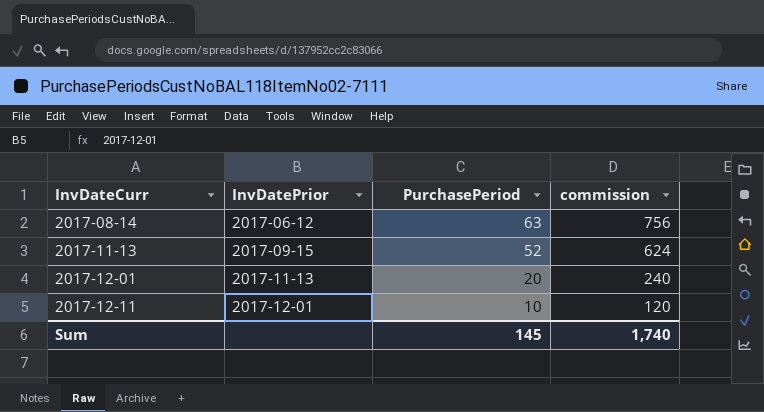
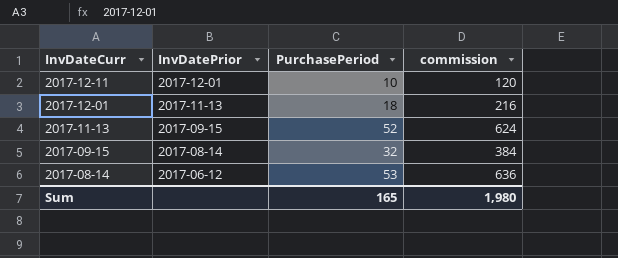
row order: InvDateCurr ascending -> InvDateCurr descending
2017-12-01 | PurchasePeriod: 20 -> 18
2017-12-01 | commission: 240 -> 216
row 2017-09-15: none -> 2017-08-14 | 32 | 384
2017-08-14 | PurchasePeriod: 63 -> 53
2017-08-14 | commission: 756 -> 636
Sum | PurchasePeriod: 145 -> 165
Sum | commission: 1,740 -> 1,980

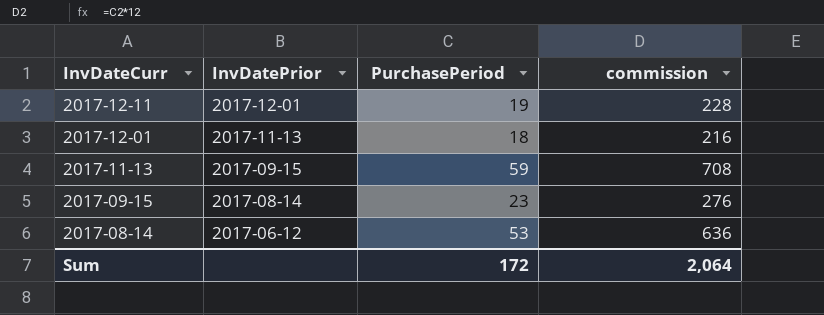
2017-12-11 | PurchasePeriod: 10 -> 19
2017-12-11 | commission: 120 -> 228
2017-11-13 | PurchasePeriod: 52 -> 59
2017-11-13 | commission: 624 -> 708
2017-09-15 | PurchasePeriod: 32 -> 23
2017-09-15 | commission: 384 -> 276
Sum | PurchasePeriod: 165 -> 172
Sum | commission: 1,980 -> 2,064

